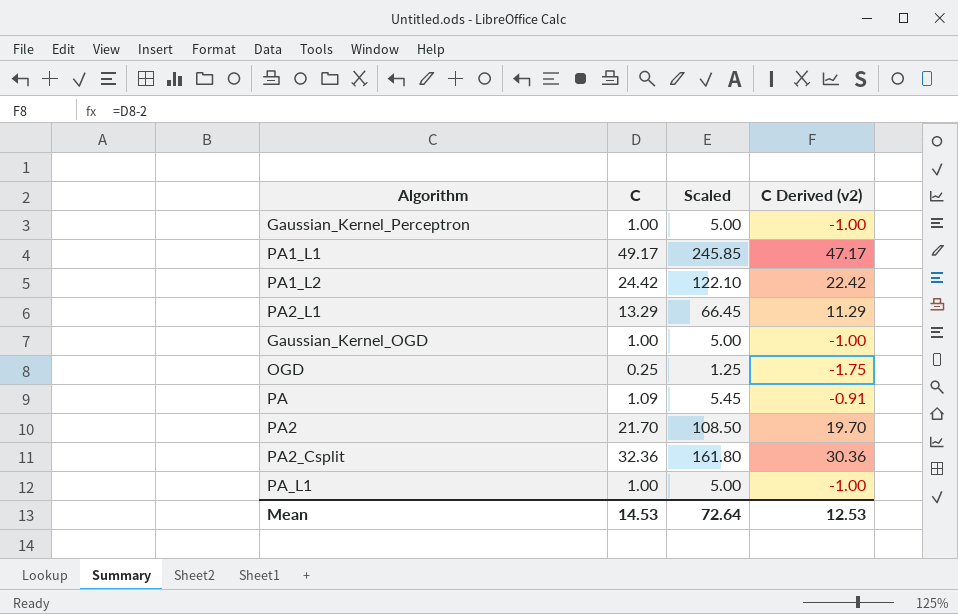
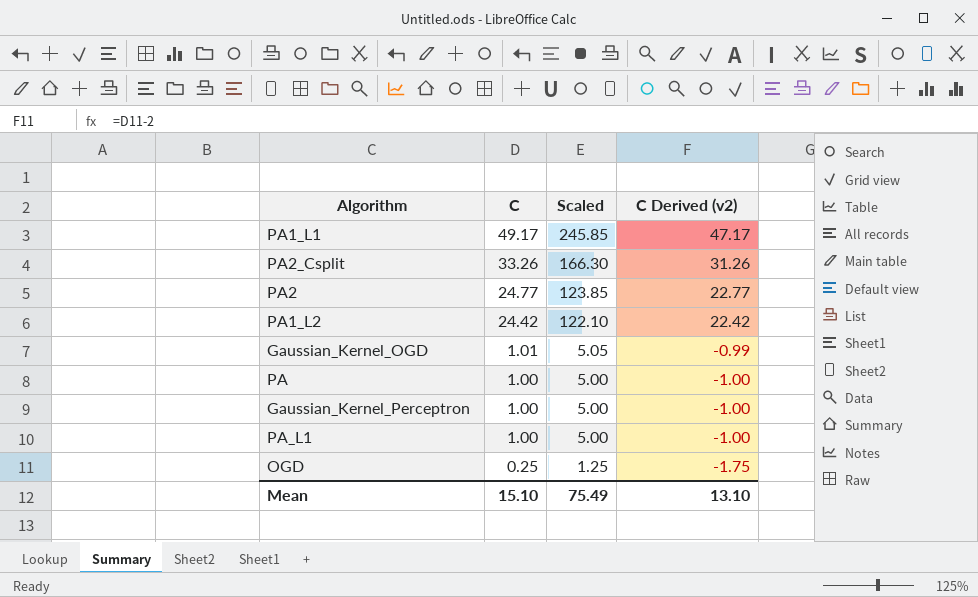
row order: none -> C descending
row PA2_L1: 13.29 | 66.45 | 11.29 -> none
PA2_Csplit | C: 32.36 -> 33.26
PA2_Csplit | Scaled: 161.80 -> 166.30
PA2_Csplit | C Derived (v2): 30.36 -> 31.26
PA2 | C: 21.70 -> 24.77
PA2 | Scaled: 108.50 -> 123.85
PA2 | C Derived (v2): 19.70 -> 22.77
Gaussian_Kernel_OGD | C: 1.00 -> 1.01
Gaussian_Kernel_OGD | Scaled: 5.00 -> 5.05
Gaussian_Kernel_OGD | C Derived (v2): -1.00 -> -0.99
PA | C: 1.09 -> 1.00
PA | Scaled: 5.45 -> 5.00
PA | C Derived (v2): -0.91 -> -1.00
Mean | C: 14.53 -> 15.10
Mean | Scaled: 72.64 -> 75.49
Mean | C Derived (v2): 12.53 -> 13.10

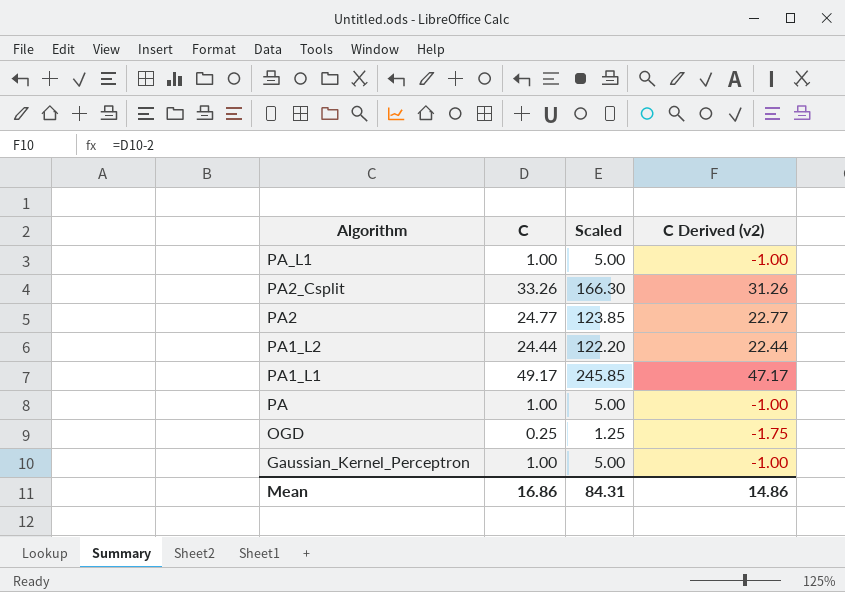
row order: C descending -> Algorithm descending
row Gaussian_Kernel_OGD: 1.01 | 5.05 | -0.99 -> none
PA1_L2 | C: 24.42 -> 24.44
PA1_L2 | Scaled: 122.10 -> 122.20
PA1_L2 | C Derived (v2): 22.42 -> 22.44
Mean | C: 15.10 -> 16.86
Mean | Scaled: 75.49 -> 84.31
Mean | C Derived (v2): 13.10 -> 14.86

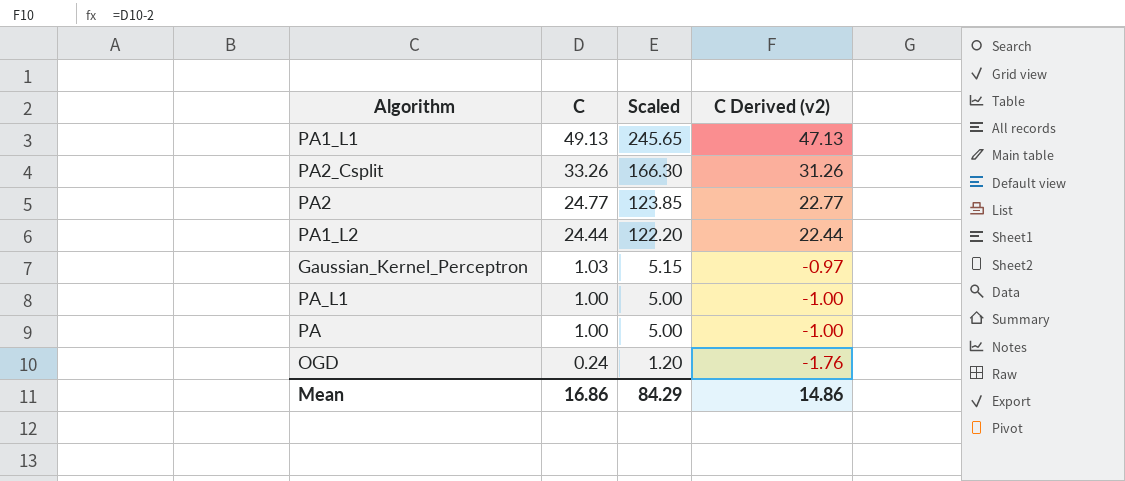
row order: Algorithm descending -> C descending
PA1_L1 | C: 49.17 -> 49.13
PA1_L1 | Scaled: 245.85 -> 245.65
PA1_L1 | C Derived (v2): 47.17 -> 47.13
Gaussian_Kernel_Perceptron | C: 1.00 -> 1.03
Gaussian_Kernel_Perceptron | Scaled: 5.00 -> 5.15
Gaussian_Kernel_Perceptron | C Derived (v2): -1.00 -> -0.97
OGD | C: 0.25 -> 0.24
OGD | Scaled: 1.25 -> 1.20
OGD | C Derived (v2): -1.75 -> -1.76
Mean | Scaled: 84.31 -> 84.29

